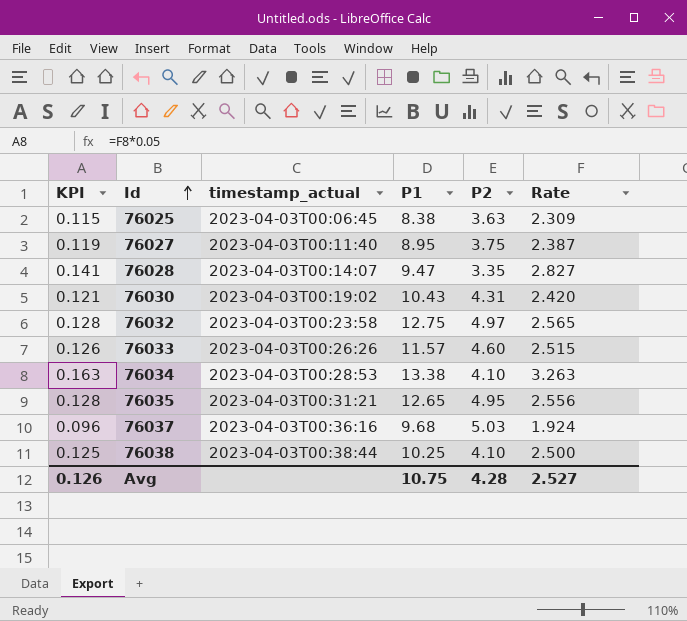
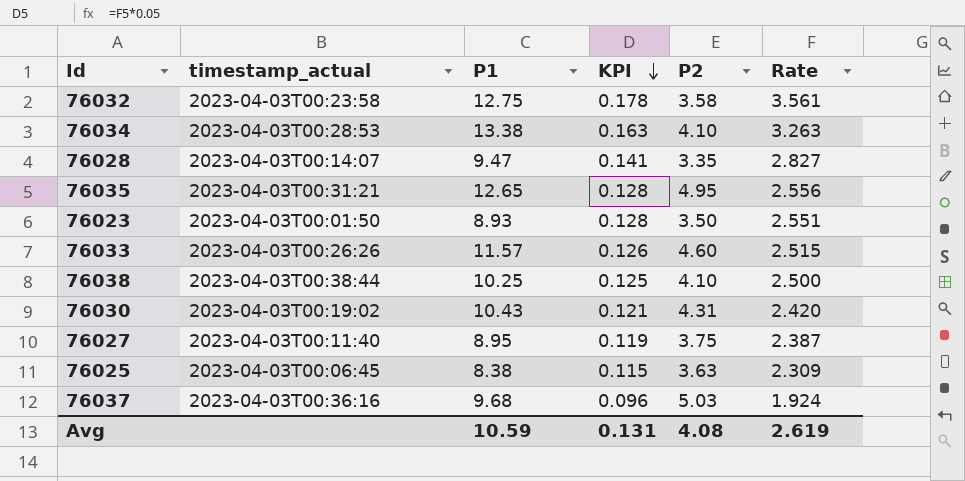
row order: Id ascending -> KPI descending
column KPI | position: 1 -> 4
76032 | KPI: 0.128 -> 0.178
76032 | P2: 4.97 -> 3.58
76032 | Rate: 2.565 -> 3.561
row 76023: none -> 2023-04-03T00:01:50 | 8.93 | 0.128 | 3.50 | 2.551
Avg | P1: 10.75 -> 10.59
Avg | KPI: 0.126 -> 0.131
Avg | P2: 4.28 -> 4.08
Avg | Rate: 2.527 -> 2.619

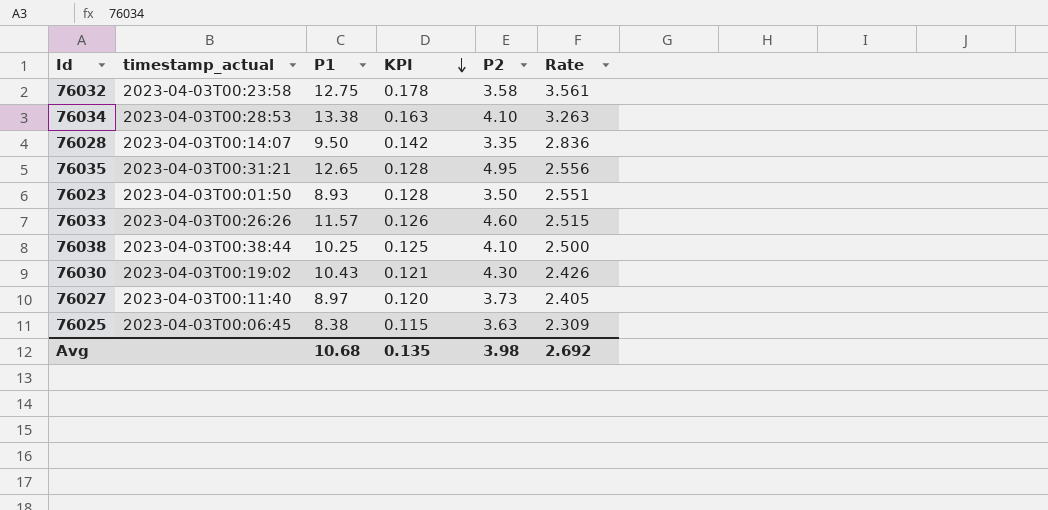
row 76037: 2023-04-03T00:36:16 | 9.68 | 0.096 | 5.03 | 1.924 -> none
76028 | P1: 9.47 -> 9.50
76028 | KPI: 0.141 -> 0.142
76028 | Rate: 2.827 -> 2.836
76030 | P2: 4.31 -> 4.30
76030 | Rate: 2.420 -> 2.426
76027 | P1: 8.95 -> 8.97
76027 | KPI: 0.119 -> 0.120
76027 | P2: 3.75 -> 3.73
76027 | Rate: 2.387 -> 2.405
Avg | P1: 10.59 -> 10.68
Avg | KPI: 0.131 -> 0.135
Avg | P2: 4.08 -> 3.98
Avg | Rate: 2.619 -> 2.692

